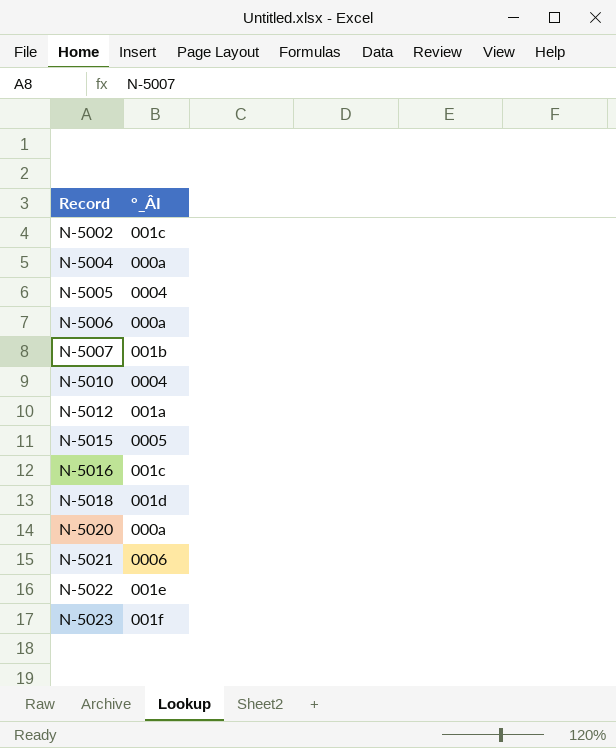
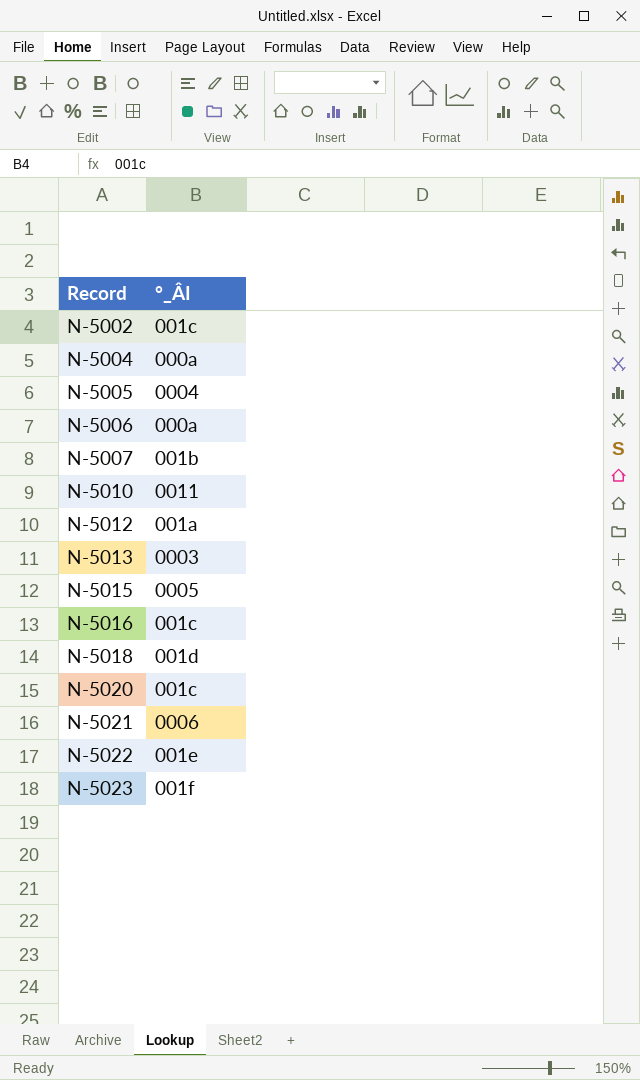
N-5010 | °_ÂI: 0004 -> 0011
row N-5013: none -> 0003
N-5020 | °_ÂI: 000a -> 001c

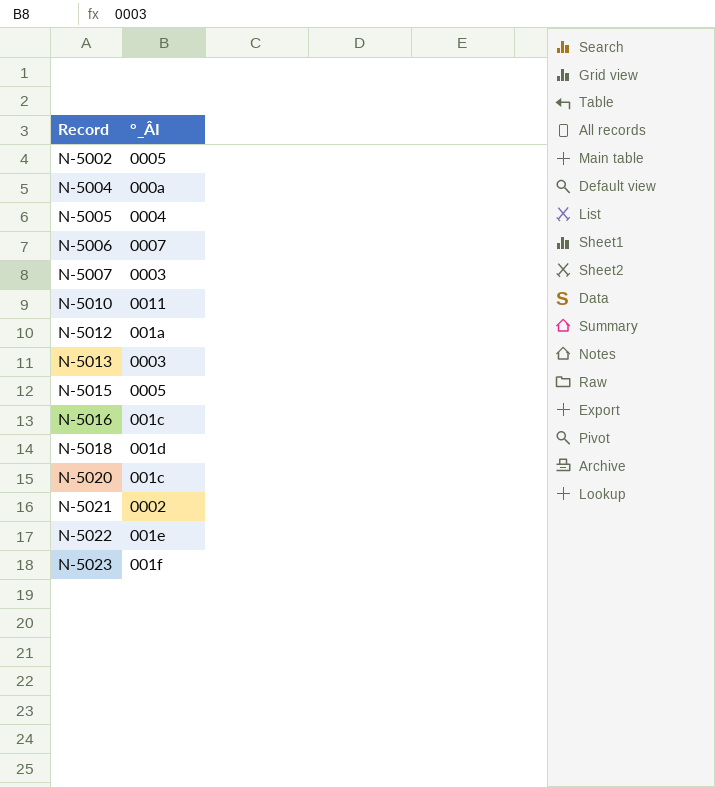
N-5002 | °_ÂI: 001c -> 0005
N-5006 | °_ÂI: 000a -> 0007
N-5007 | °_ÂI: 001b -> 0003
N-5021 | °_ÂI: 0006 -> 0002

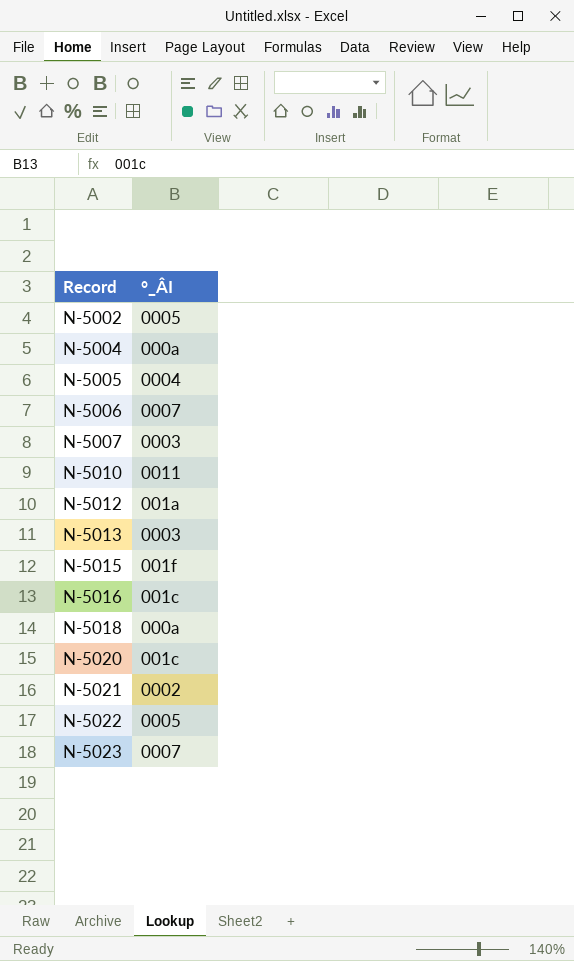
N-5015 | °_ÂI: 0005 -> 001f
N-5018 | °_ÂI: 001d -> 000a
N-5022 | °_ÂI: 001e -> 0005
N-5023 | °_ÂI: 001f -> 0007

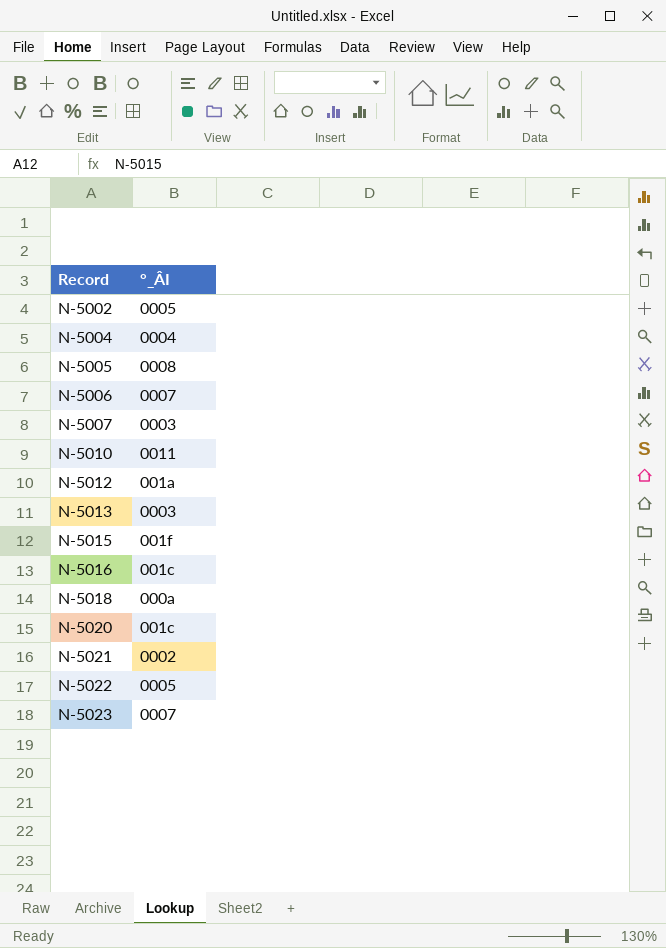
N-5004 | °_ÂI: 000a -> 0004
N-5005 | °_ÂI: 0004 -> 0008

